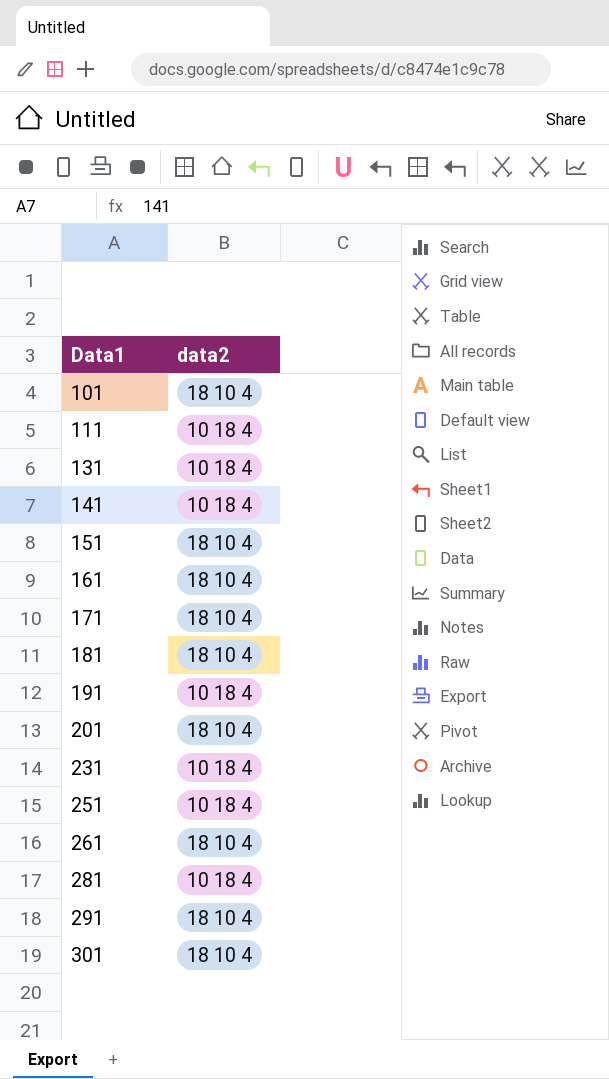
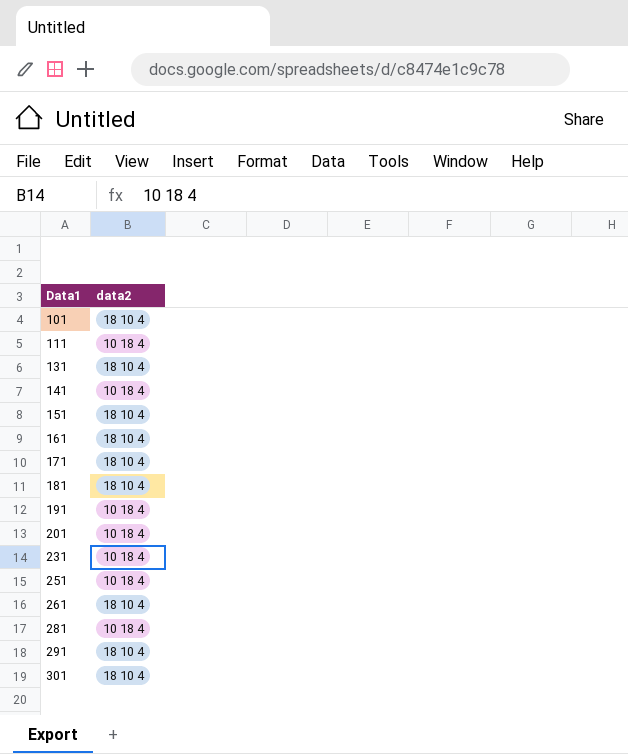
131 | data2: 10 18 4 -> 18 10 4
201 | data2: 18 10 4 -> 10 18 4

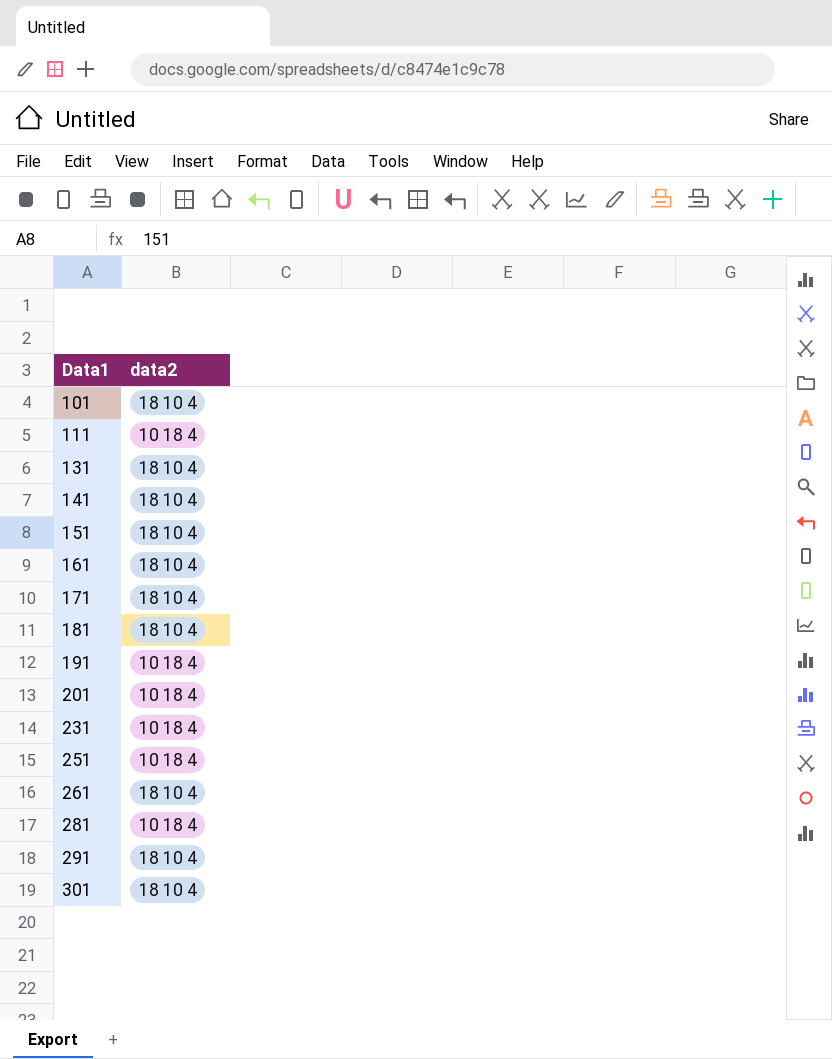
141 | data2: 10 18 4 -> 18 10 4

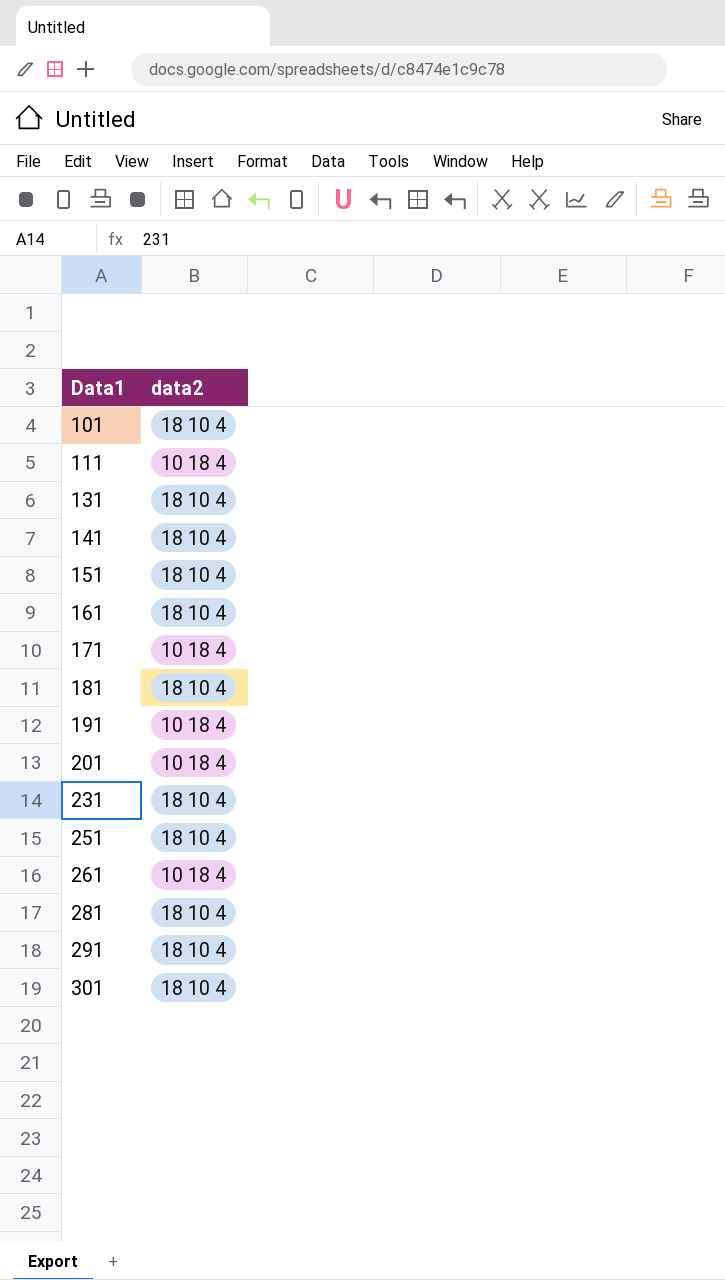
171 | data2: 18 10 4 -> 10 18 4
231 | data2: 10 18 4 -> 18 10 4
251 | data2: 10 18 4 -> 18 10 4
261 | data2: 18 10 4 -> 10 18 4
281 | data2: 10 18 4 -> 18 10 4

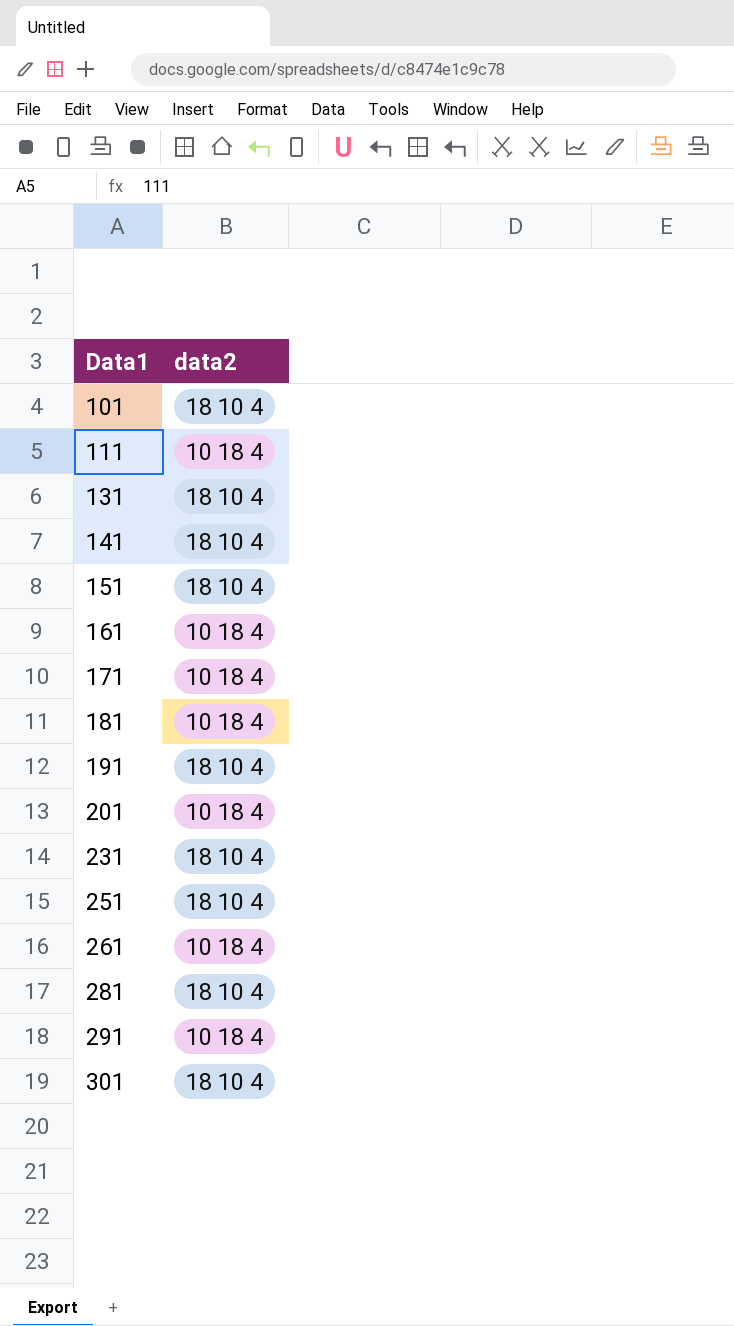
161 | data2: 18 10 4 -> 10 18 4
181 | data2: 18 10 4 -> 10 18 4
191 | data2: 10 18 4 -> 18 10 4
291 | data2: 18 10 4 -> 10 18 4

